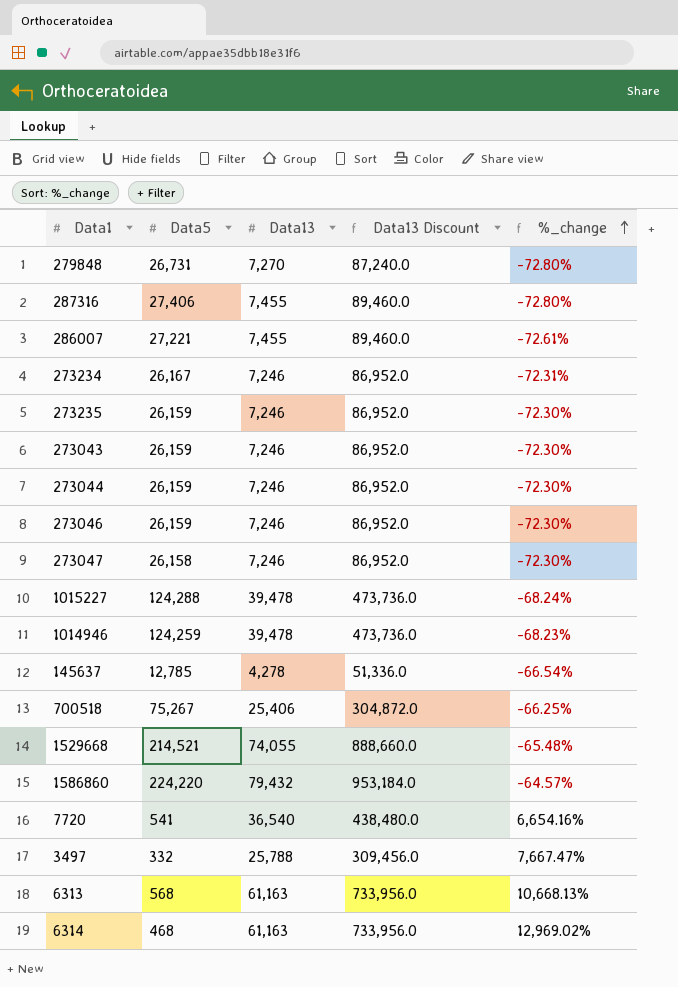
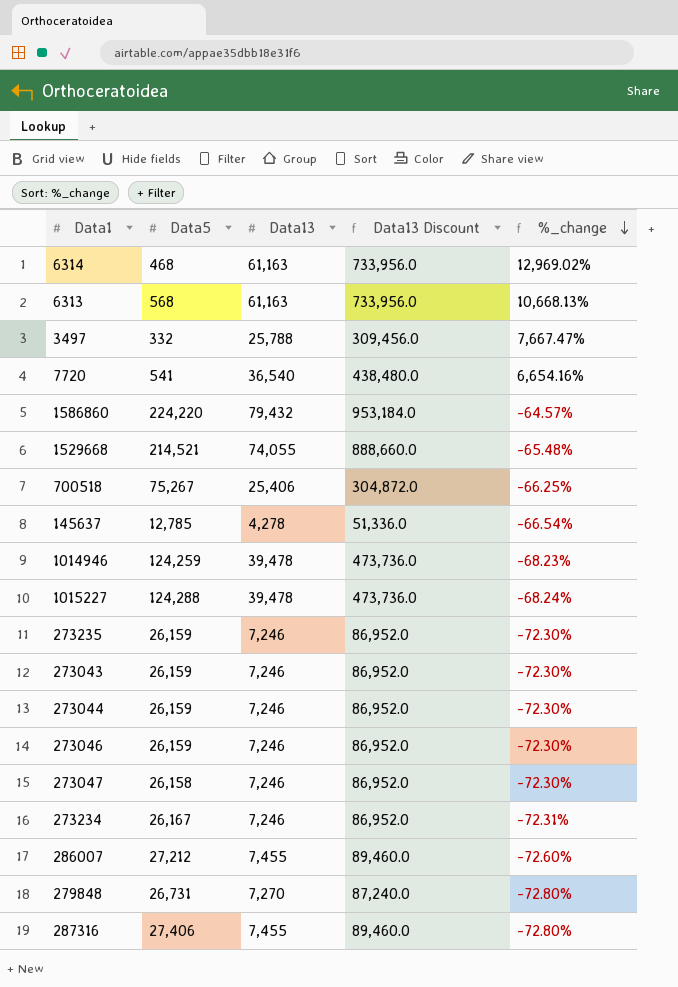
row order: %_change ascending -> %_change descending
286007 | Data5: 27,221 -> 27,212
286007 | %_change: -72.61% -> -72.60%

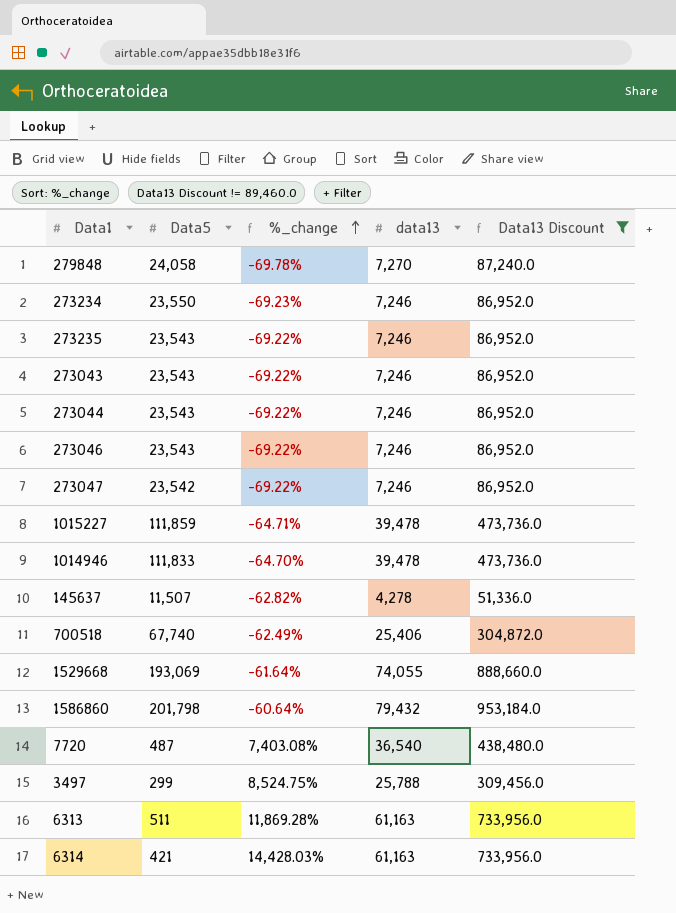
filter: none -> Data13 Discount != 89,460.0
row order: %_change descending -> %_change ascending
column %_change | position: 5 -> 3
column name: Data13 -> data13
279848 | Data5: 26,731 -> 24,058
279848 | %_change: -72.80% -> -69.78%
273234 | Data5: 26,167 -> 23,550
273234 | %_change: -72.31% -> -69.23%
273235 | Data5: 26,159 -> 23,543
273235 | %_change: -72.30% -> -69.22%
273043 | Data5: 26,159 -> 23,543
273043 | %_change: -72.30% -> -69.22%
273044 | Data5: 26,159 -> 23,543
273044 | %_change: -72.30% -> -69.22%
273046 | Data5: 26,159 -> 23,543
273046 | %_change: -72.30% -> -69.22%
273047 | Data5: 26,158 -> 23,542
273047 | %_change: -72.30% -> -69.22%
1015227 | Data5: 124,288 -> 111,859
1015227 | %_change: -68.24% -> -64.71%
1014946 | Data5: 124,259 -> 111,833
1014946 | %_change: -68.23% -> -64.70%
145637 | Data5: 12,785 -> 11,507
145637 | %_change: -66.54% -> -62.82%
700518 | Data5: 75,267 -> 67,740
700518 | %_change: -66.25% -> -62.49%
1529668 | Data5: 214,521 -> 193,069
1529668 | %_change: -65.48% -> -61.64%
1586860 | Data5: 224,220 -> 201,798
1586860 | %_change: -64.57% -> -60.64%
7720 | Data5: 541 -> 487
7720 | %_change: 6,654.16% -> 7,403.08%
3497 | Data5: 332 -> 299
3497 | %_change: 7,667.47% -> 8,524.75%
6313 | Data5: 568 -> 511
6313 | %_change: 10,668.13% -> 11,869.28%
6314 | Data5: 468 -> 421
6314 | %_change: 12,969.02% -> 14,428.03%

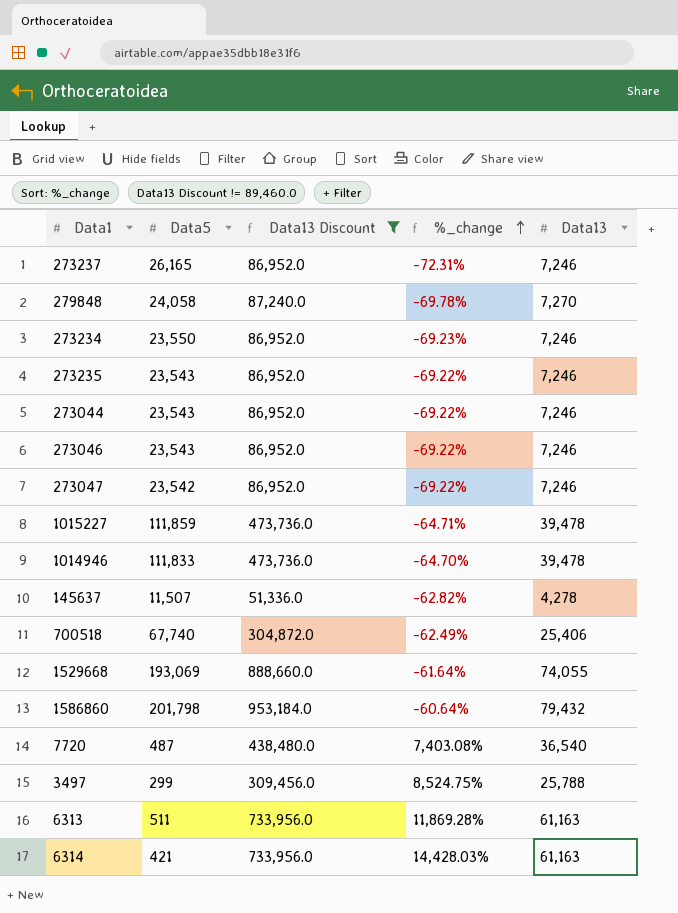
column Data13 Discount | position: 5 -> 3
column name: data13 -> Data13
row 273043: 23,543 | -69.22% | 7,246 | 86,952.0 -> none
row 273237: none -> 26,165 | 86,952.0 | -72.31% | 7,246

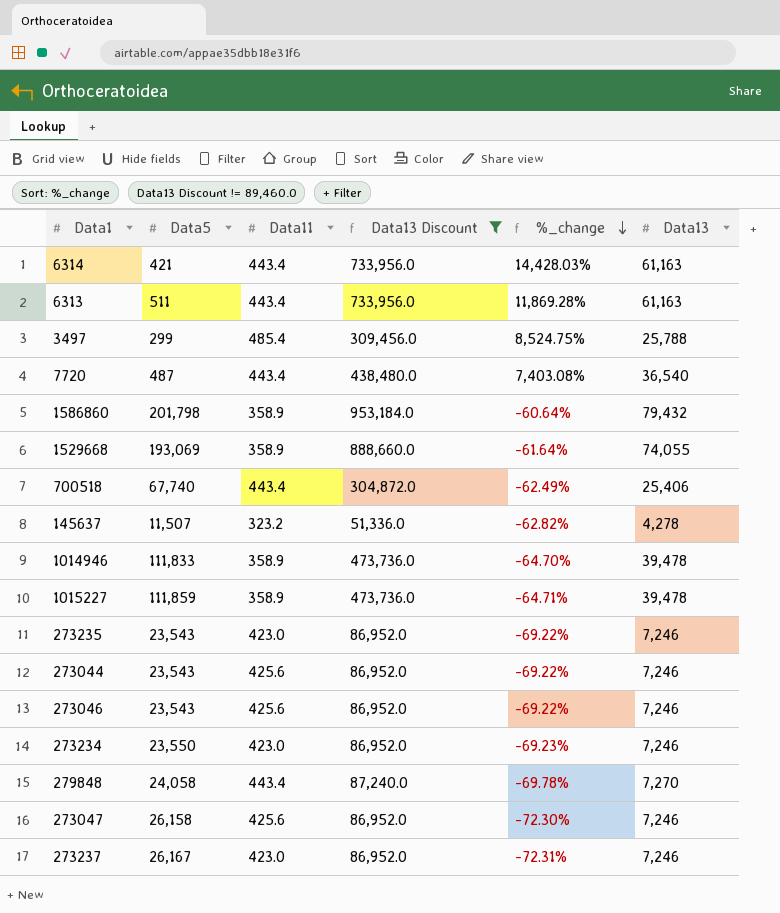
row order: %_change ascending -> %_change descending
column Data11 | position: none -> 3
273047 | Data5: 23,542 -> 26,158
273047 | %_change: -69.22% -> -72.30%
273237 | Data5: 26,165 -> 26,167

